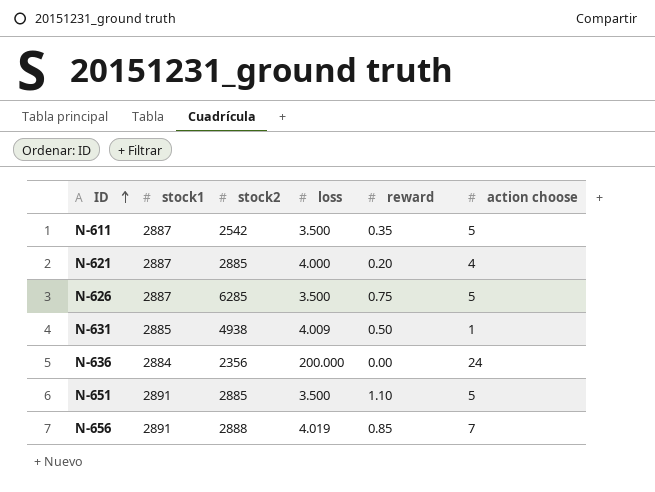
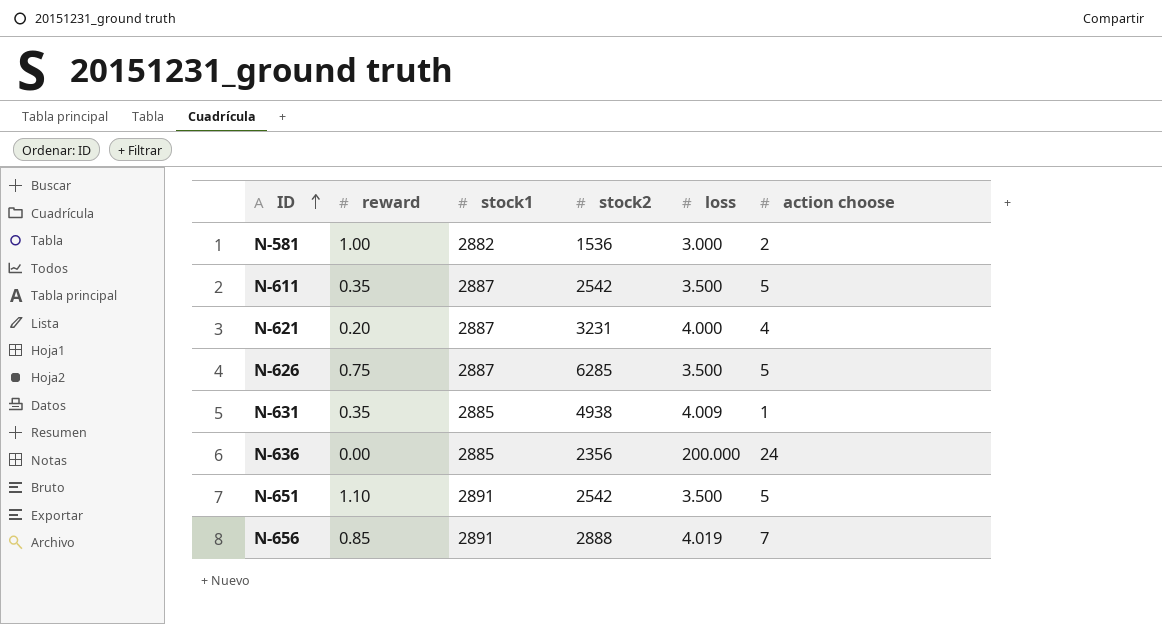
column reward | position: 5 -> 2
row N-581: none -> 1.00 | 2882 | 1536 | 3.000 | 2
N-621 | stock2: 2885 -> 3231
N-631 | reward: 0.50 -> 0.35
N-636 | stock1: 2884 -> 2885
N-651 | stock2: 2885 -> 2542

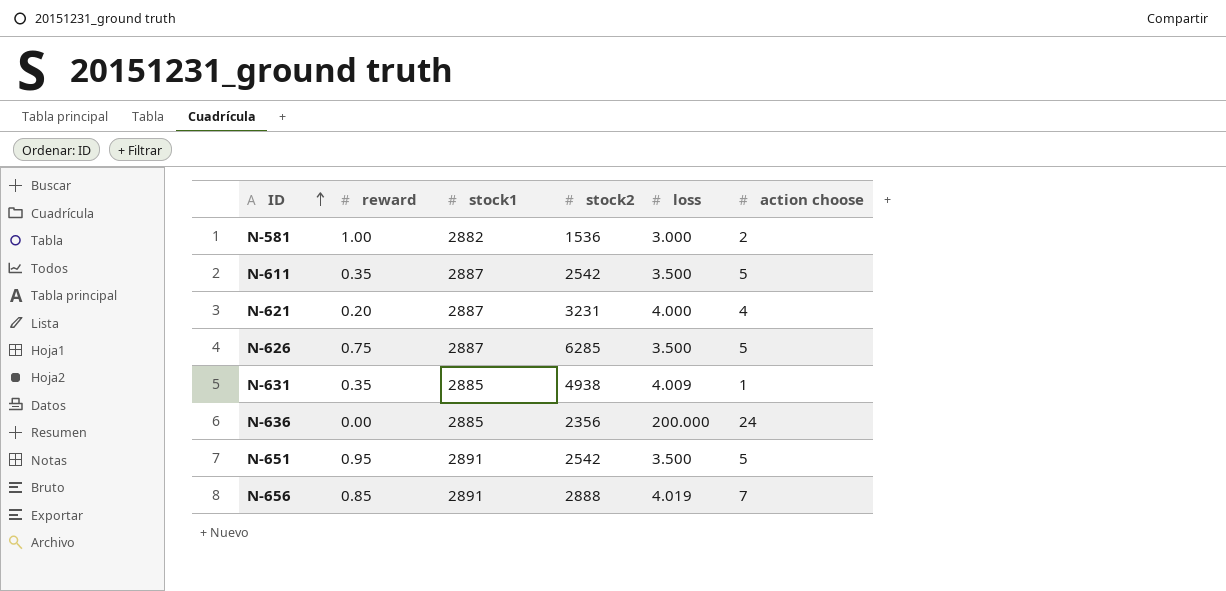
N-651 | reward: 1.10 -> 0.95

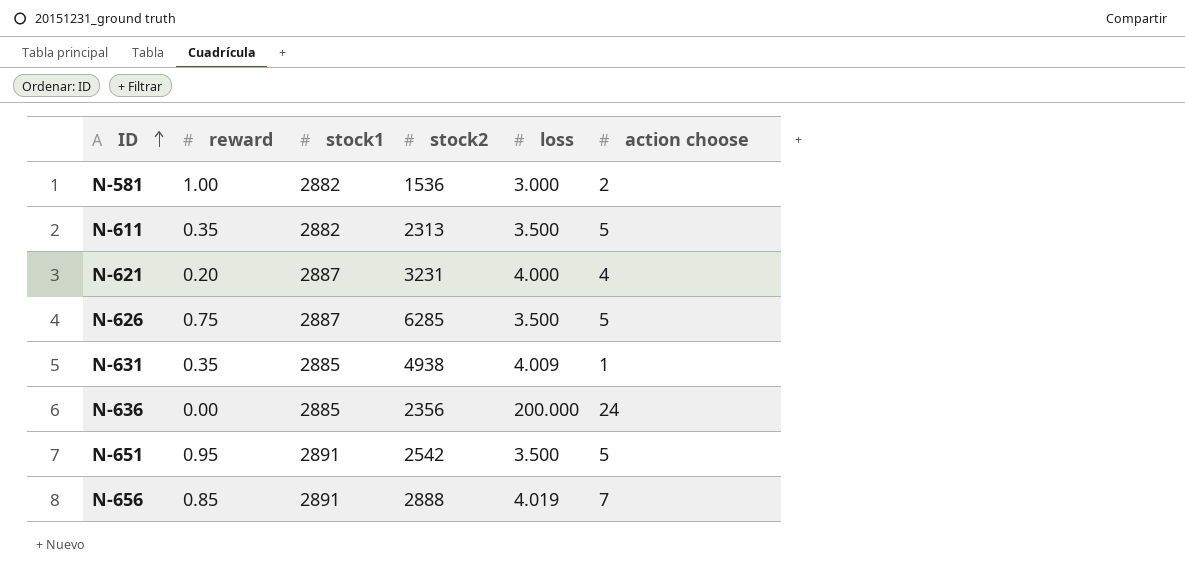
N-611 | stock1: 2887 -> 2882
N-611 | stock2: 2542 -> 2313

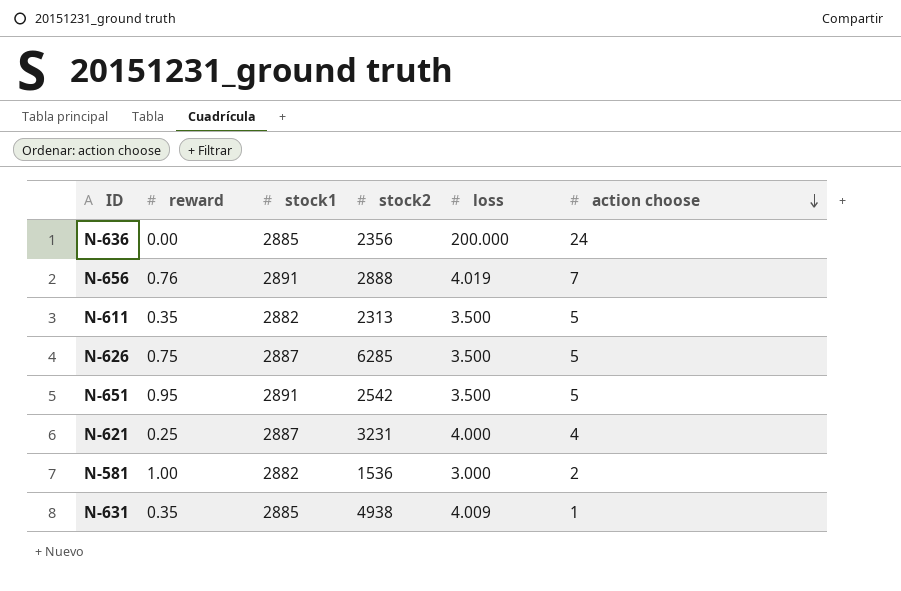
row order: ID ascending -> action choose descending
N-656 | reward: 0.85 -> 0.76
N-621 | reward: 0.20 -> 0.25

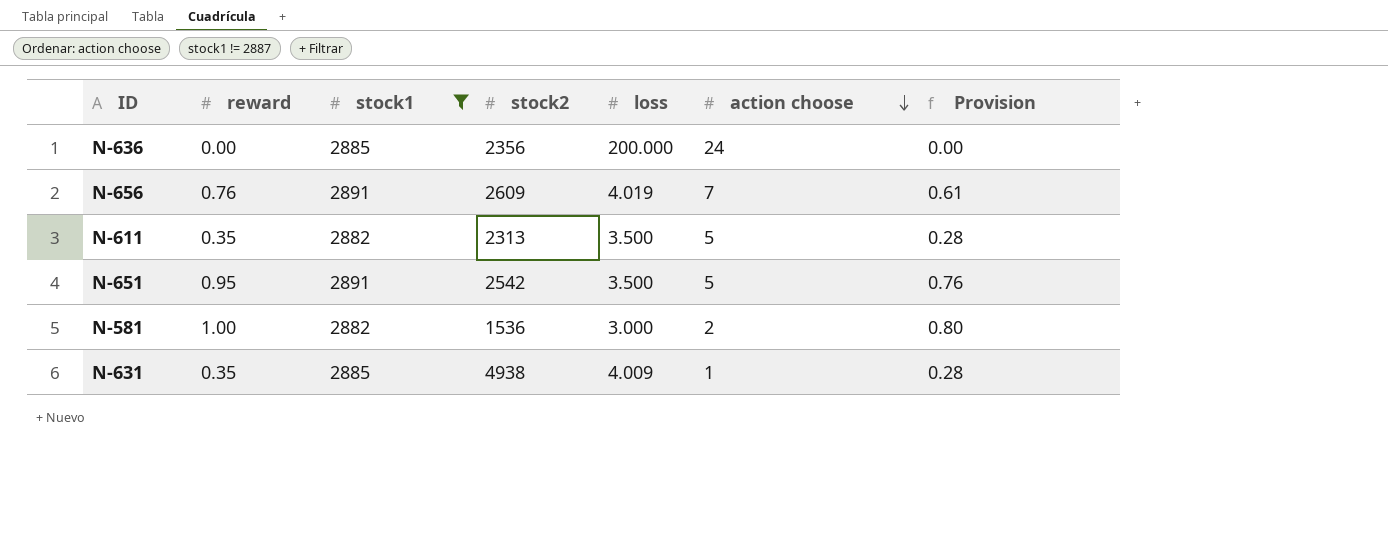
filter: none -> stock1 != 2887
column Provision | formula: none -> [reward] * 0.8
N-656 | stock2: 2888 -> 2609

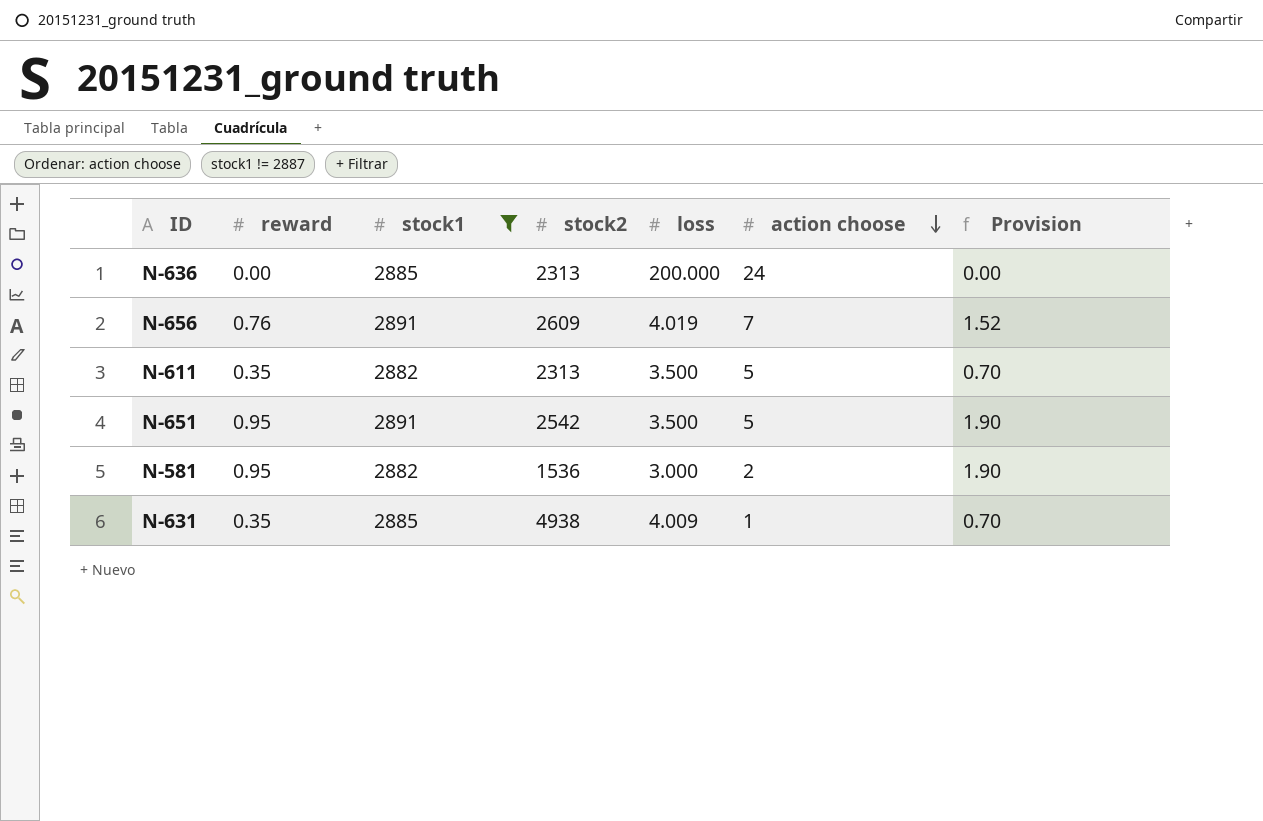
column Provision | formula: [reward] * 0.8 -> [reward] * 2
N-636 | stock2: 2356 -> 2313
N-581 | reward: 1.00 -> 0.95

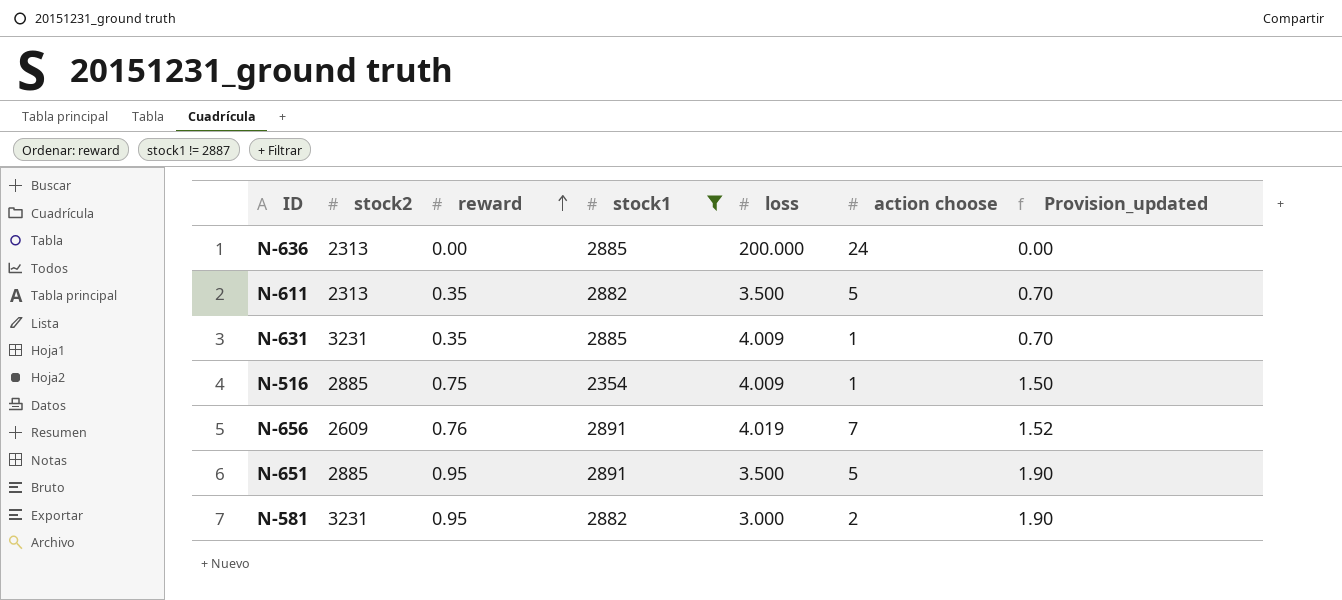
row order: action choose descending -> reward ascending
column stock2 | position: 4 -> 2
column name: Provision -> Provision_updated
N-631 | stock2: 4938 -> 3231
row N-516: none -> 2885 | 0.75 | 2354 | 4.009 | 1 | 1.50
N-651 | stock2: 2542 -> 2885
N-581 | stock2: 1536 -> 3231

